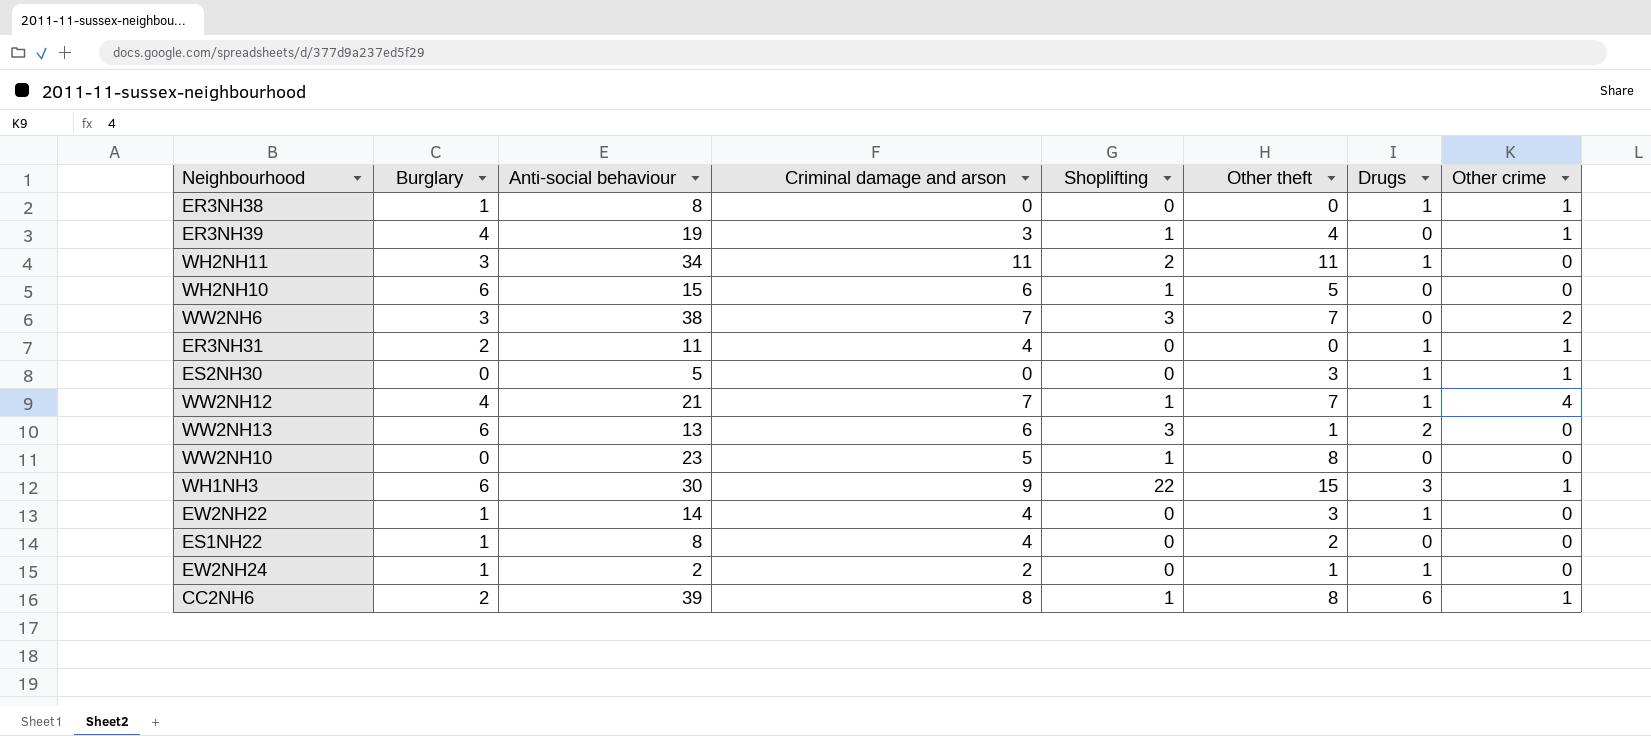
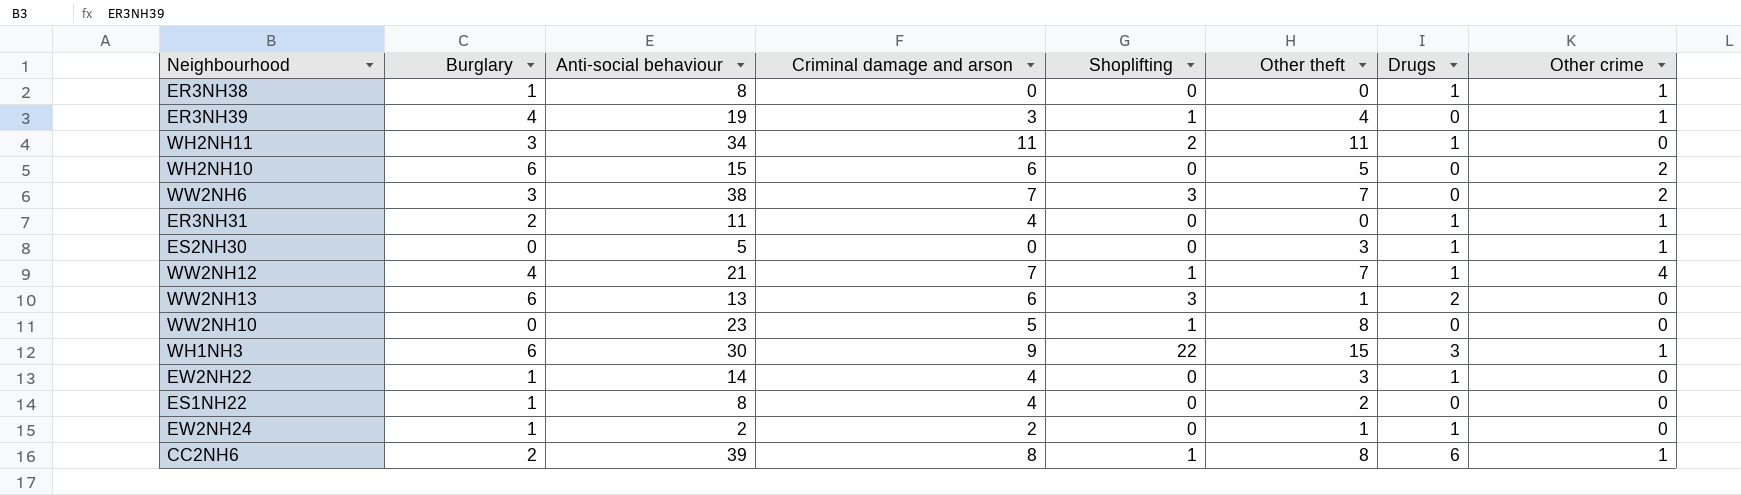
WH2NH10 | Shoplifting: 1 -> 0
WH2NH10 | Other crime: 0 -> 2

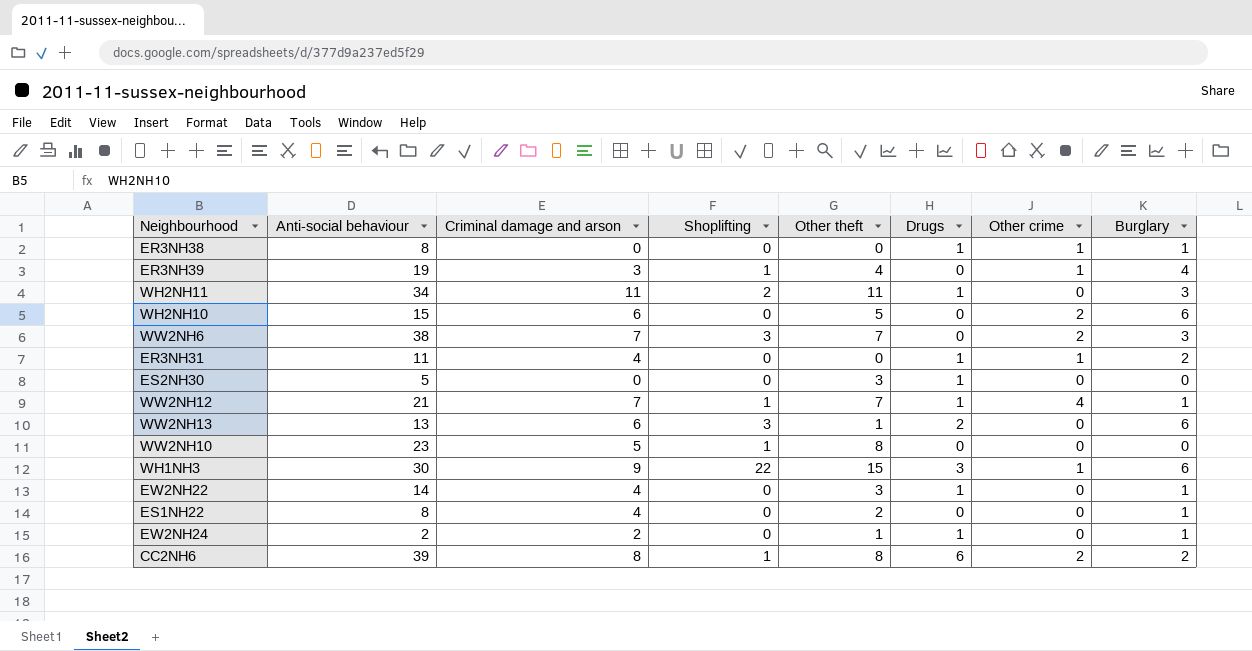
column Burglary | position: 2 -> 8
ES2NH30 | Other crime: 1 -> 0
WW2NH12 | Burglary: 4 -> 1
CC2NH6 | Other crime: 1 -> 2

